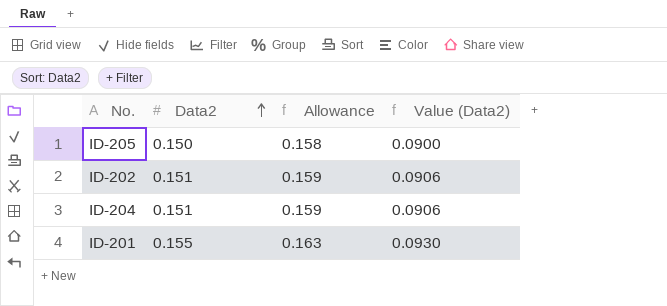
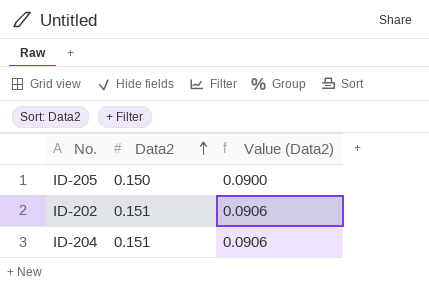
column Allowance | formula: [Data2] * 1.05 -> none
row ID-201: 0.155 | 0.163 | 0.0930 -> none

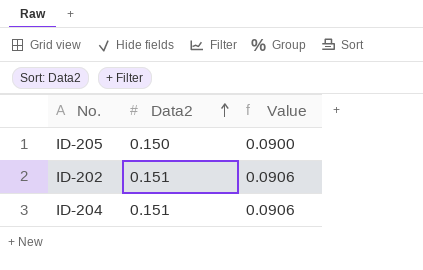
column name: Value (Data2) -> Value

